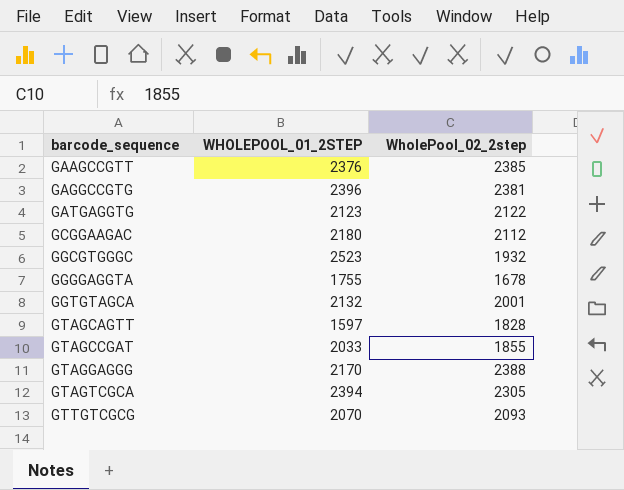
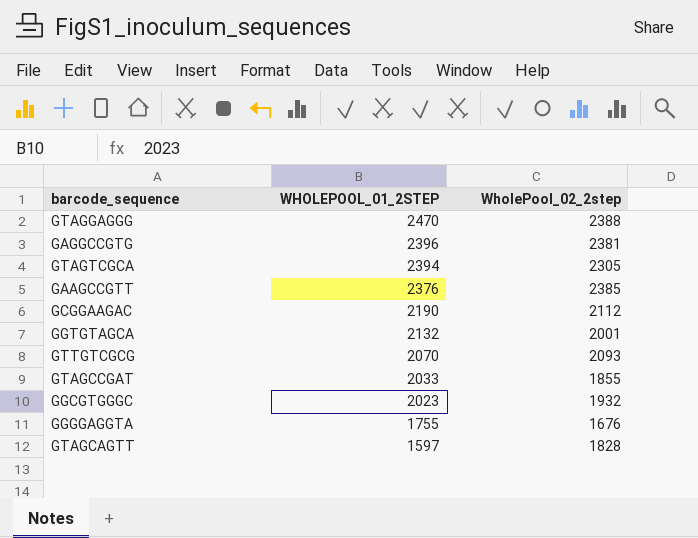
row order: barcode_sequence ascending -> WHOLEPOOL_01_2STEP descending
row GATGAGGTG: 2123 | 2122 -> none
GTAGGAGGG | WHOLEPOOL_01_2STEP: 2170 -> 2470
GCGGAAGAC | WHOLEPOOL_01_2STEP: 2180 -> 2190
GGCGTGGGC | WHOLEPOOL_01_2STEP: 2523 -> 2023
GGGGAGGTA | WholePool_02_2step: 1678 -> 1676

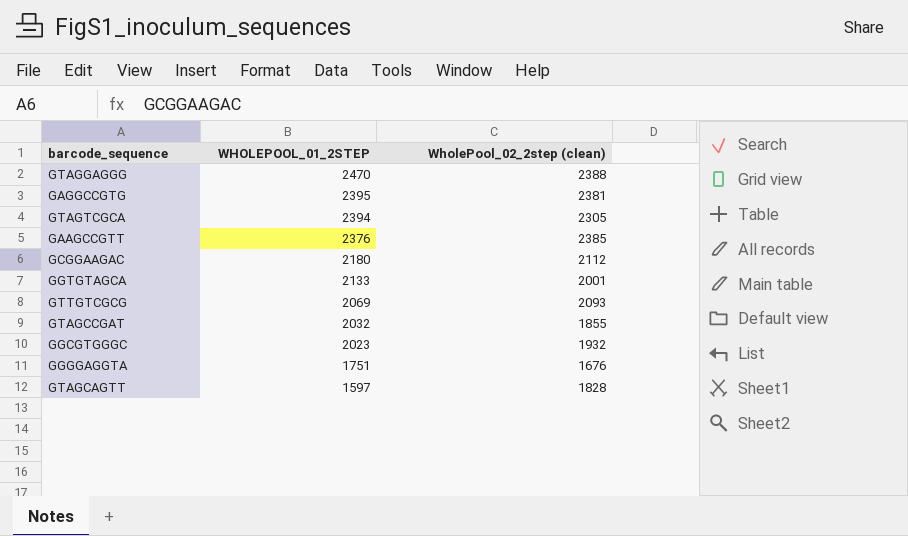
column name: WholePool_02_2step -> WholePool_02_2step (clean)
GAGGCCGTG | WHOLEPOOL_01_2STEP: 2396 -> 2395
GCGGAAGAC | WHOLEPOOL_01_2STEP: 2190 -> 2180
GGTGTAGCA | WHOLEPOOL_01_2STEP: 2132 -> 2133
GTTGTCGCG | WHOLEPOOL_01_2STEP: 2070 -> 2069
GTAGCCGAT | WHOLEPOOL_01_2STEP: 2033 -> 2032
GGGGAGGTA | WHOLEPOOL_01_2STEP: 1755 -> 1751

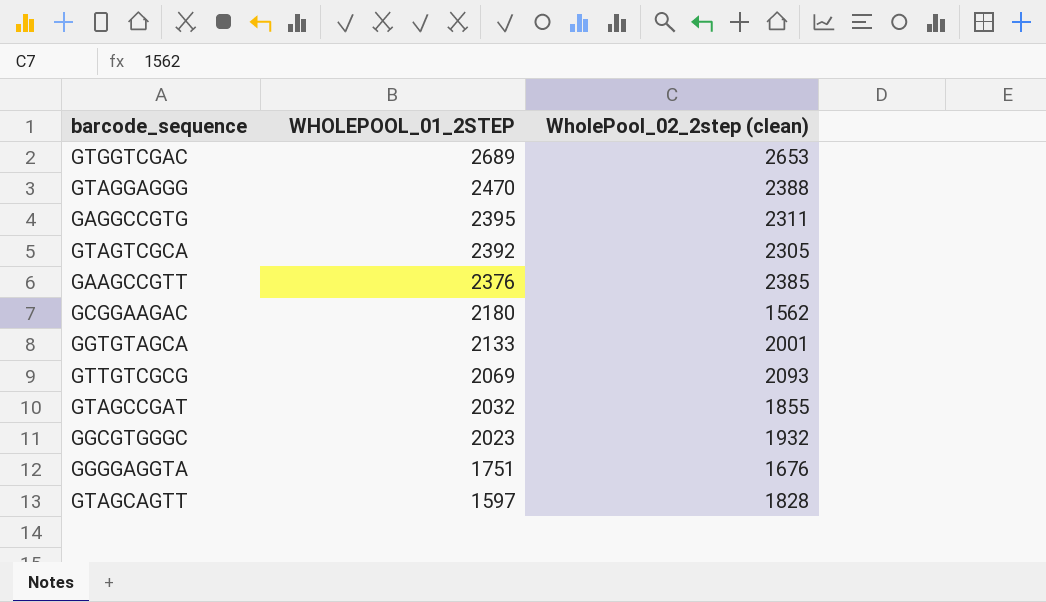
row GTGGTCGAC: none -> 2689 | 2653
GAGGCCGTG | WholePool_02_2step (clean): 2381 -> 2311
GTAGTCGCA | WHOLEPOOL_01_2STEP: 2394 -> 2392
GCGGAAGAC | WholePool_02_2step (clean): 2112 -> 1562

